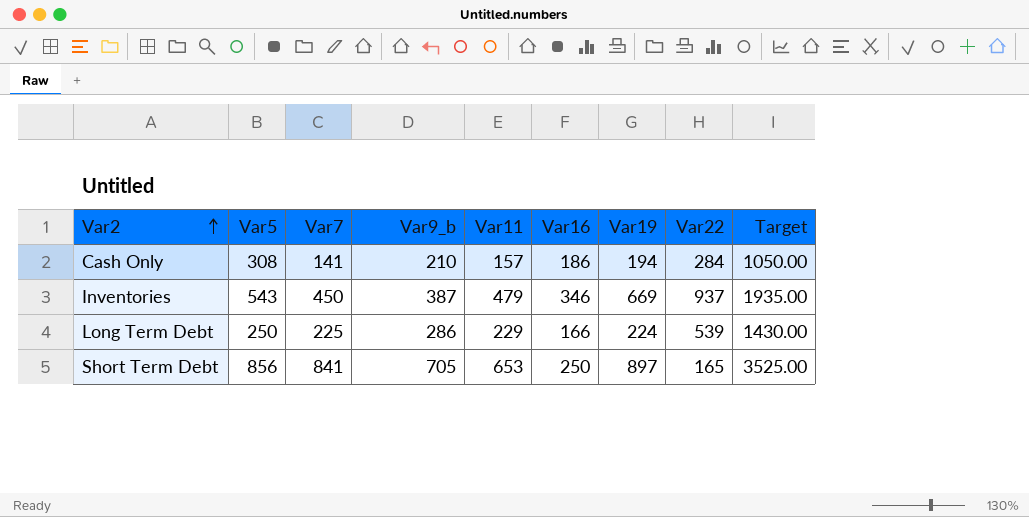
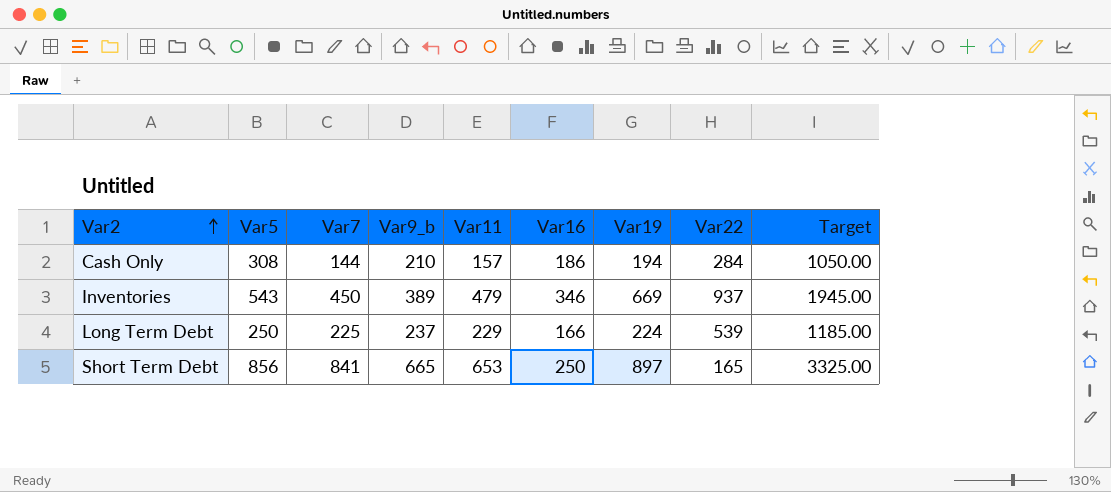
Cash Only | Var7: 141 -> 144
Inventories | Var9_b: 387 -> 389
Inventories | Target: 1935.00 -> 1945.00
Long Term Debt | Var9_b: 286 -> 237
Long Term Debt | Target: 1430.00 -> 1185.00
Short Term Debt | Var9_b: 705 -> 665
Short Term Debt | Target: 3525.00 -> 3325.00

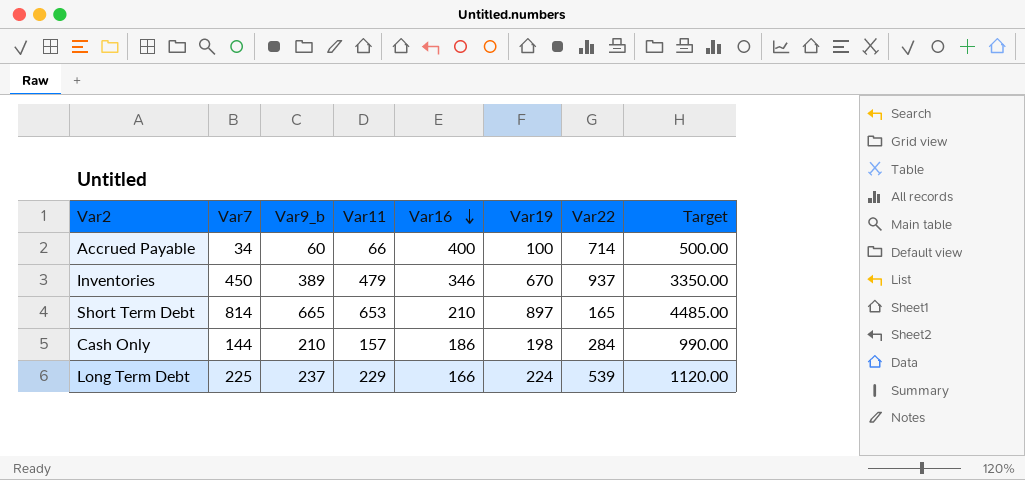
row order: Var2 ascending -> Var16 descending
column Var5 | position: 2 -> none
column Target | formula: [Var9_b] * 5 -> [Var19] * 5
row Accrued Payable: none -> 34 | 60 | 66 | 400 | 100 | 714 | 500.00
Inventories | Var19: 669 -> 670
Short Term Debt | Var7: 841 -> 814
Short Term Debt | Var16: 250 -> 210
Cash Only | Var19: 194 -> 198

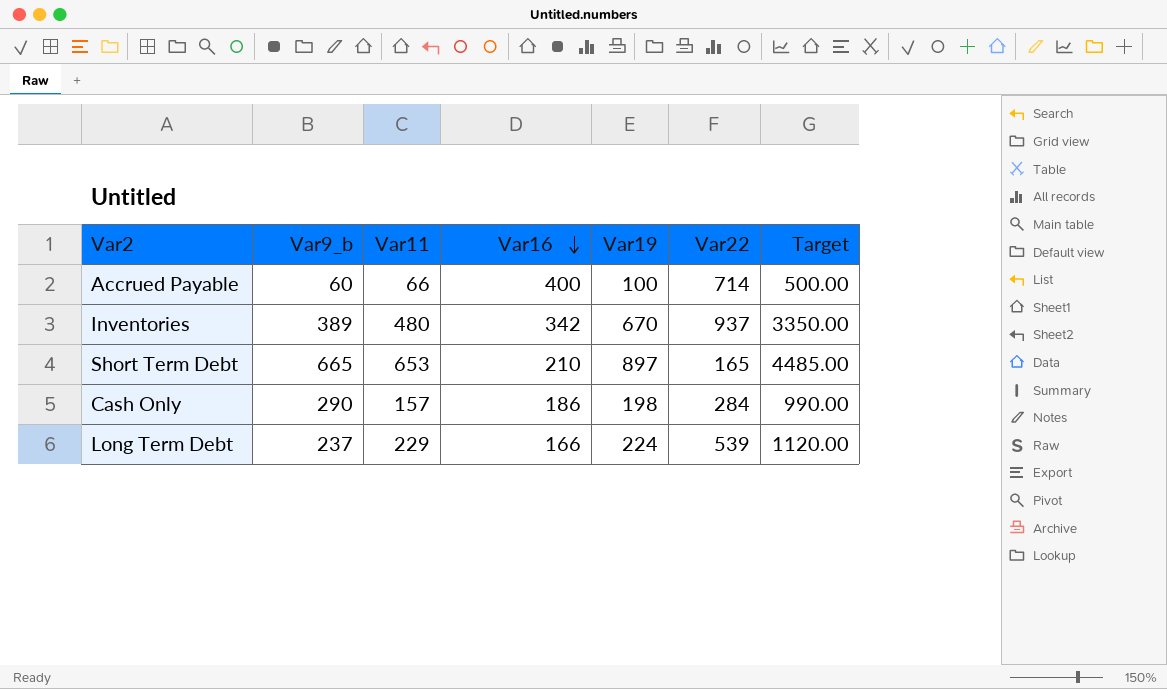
column Var7 | position: 2 -> none
Inventories | Var11: 479 -> 480
Inventories | Var16: 346 -> 342
Cash Only | Var9_b: 210 -> 290

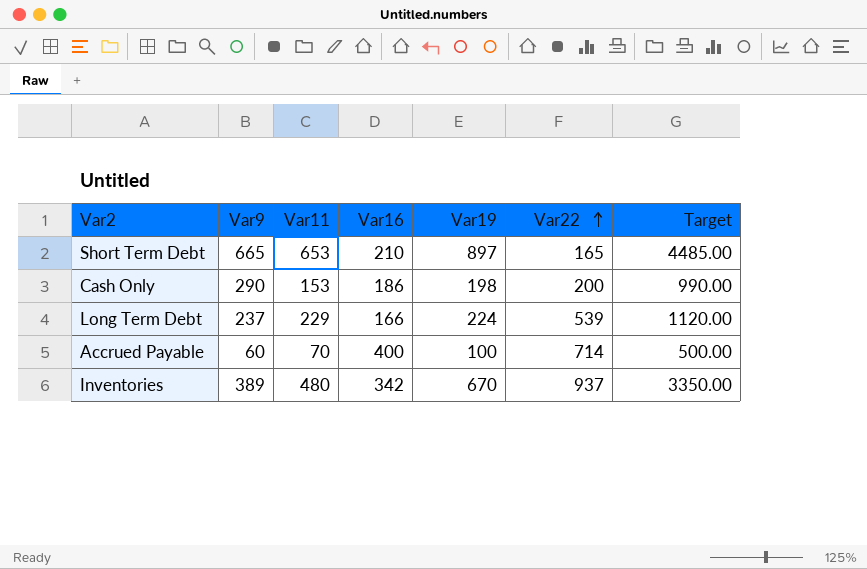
row order: Var16 descending -> Var22 ascending
column name: Var9_b -> Var9
Cash Only | Var11: 157 -> 153
Cash Only | Var22: 284 -> 200
Accrued Payable | Var11: 66 -> 70

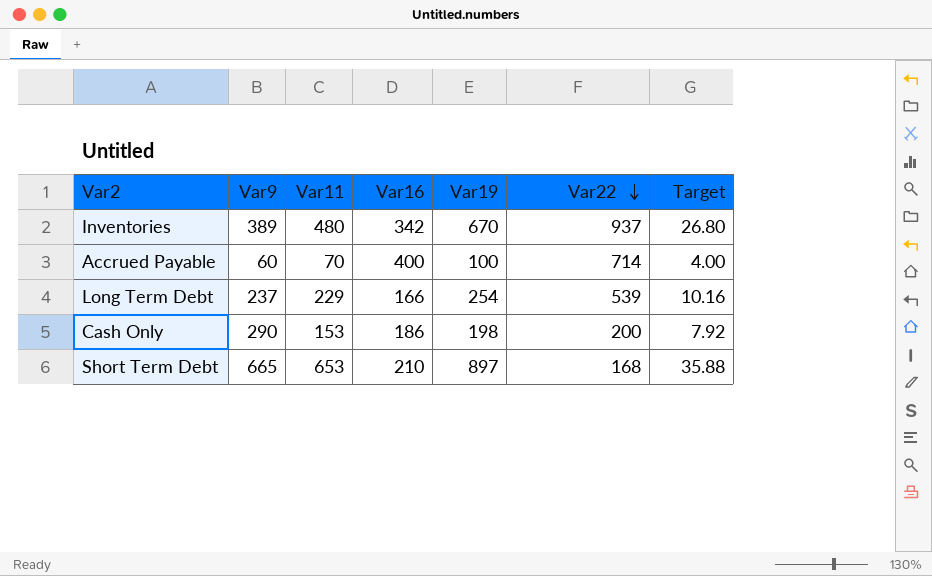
row order: Var22 ascending -> Var22 descending
column Target | formula: [Var19] * 5 -> [Var19] * 0.04
Long Term Debt | Var19: 224 -> 254
Short Term Debt | Var22: 165 -> 168

